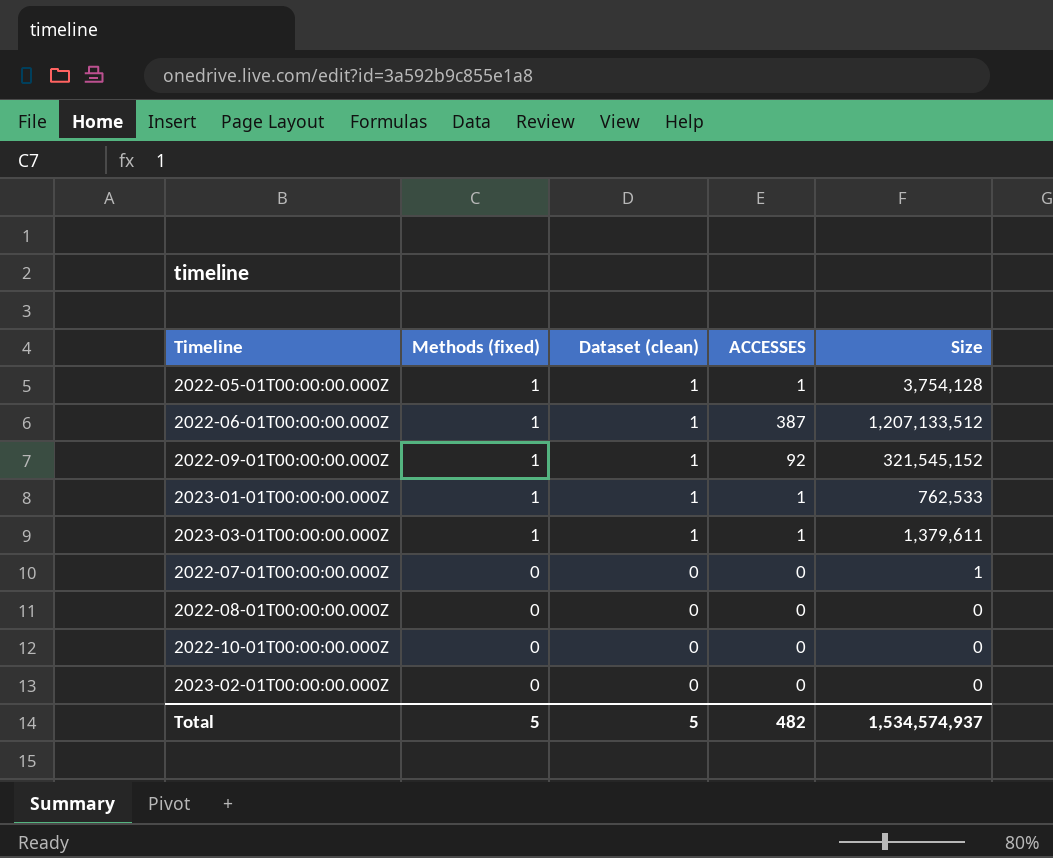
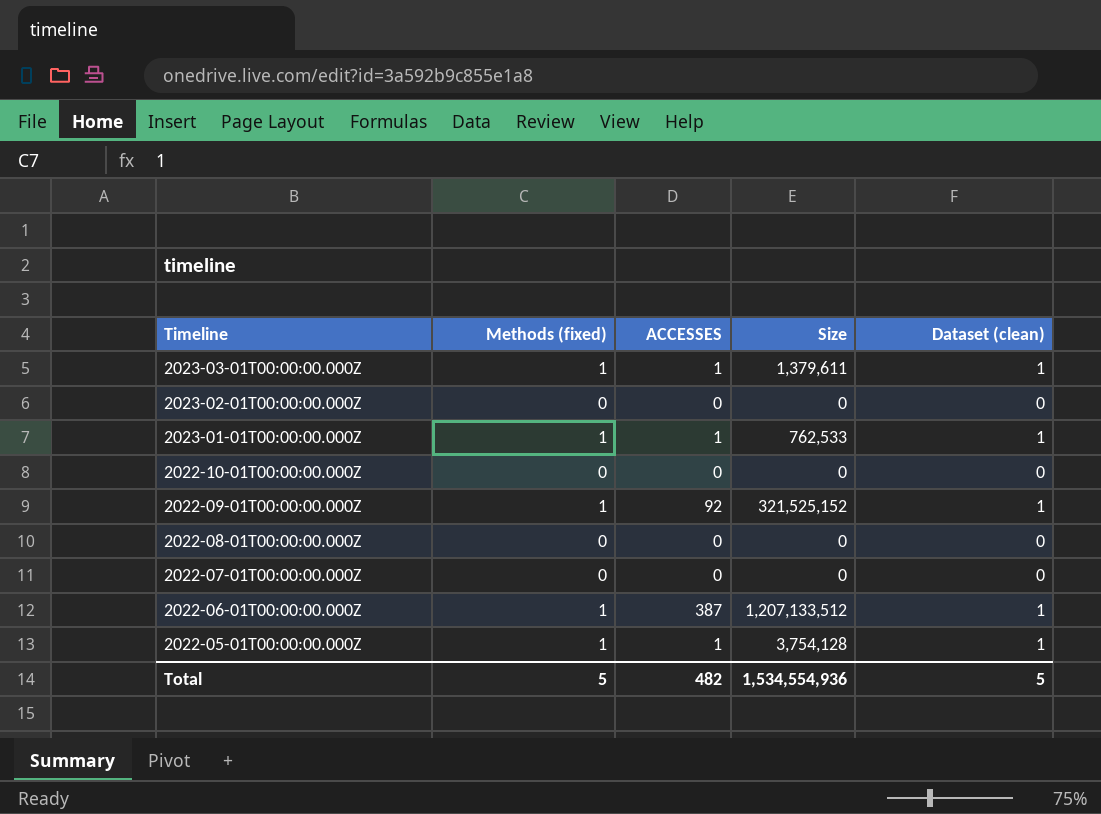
row order: Methods (fixed) descending -> Timeline descending
column Dataset (clean) | position: 3 -> 5
2022-09-01T00:00:00.000Z | Size: 321,545,152 -> 321,525,152
2022-07-01T00:00:00.000Z | Size: 1 -> 0
Total | Size: 1,534,574,937 -> 1,534,554,936

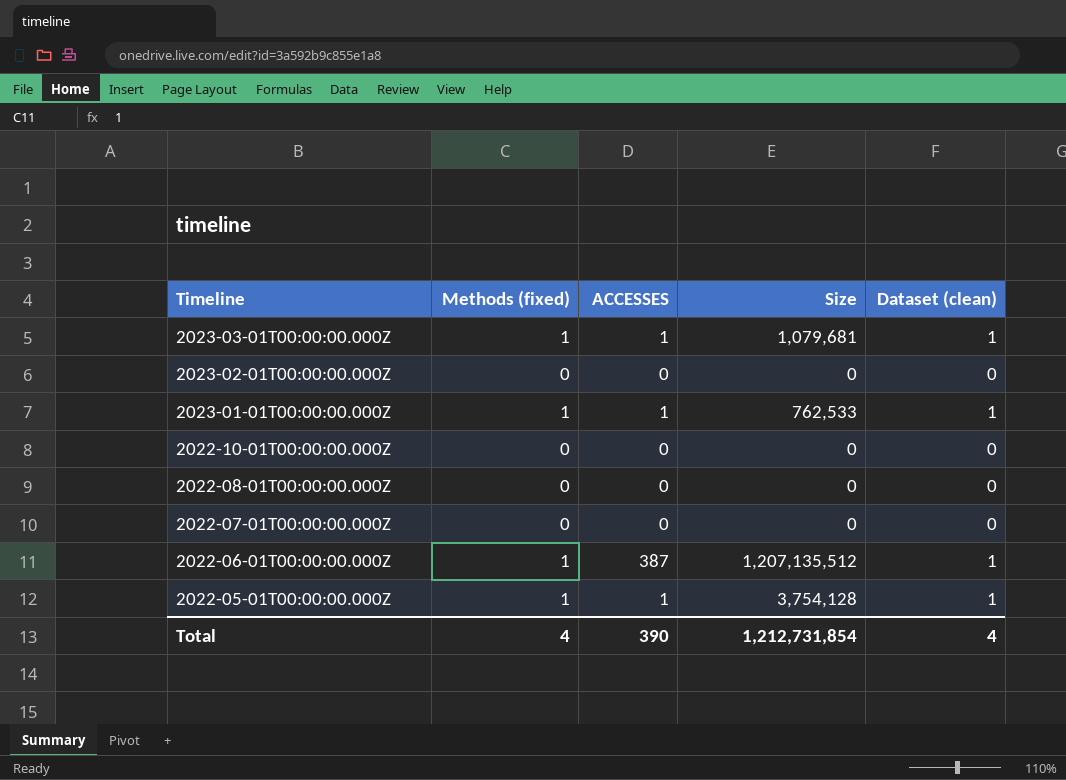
row 2022-09-01T00:00:00.000Z: 1 | 92 | 321,525,152 | 1 -> none
2023-03-01T00:00:00.000Z | Size: 1,379,611 -> 1,079,681
2022-06-01T00:00:00.000Z | Size: 1,207,133,512 -> 1,207,135,512
Total | Methods (fixed): 5 -> 4
Total | ACCESSES: 482 -> 390
Total | Size: 1,534,554,936 -> 1,212,731,854
Total | Dataset (clean): 5 -> 4

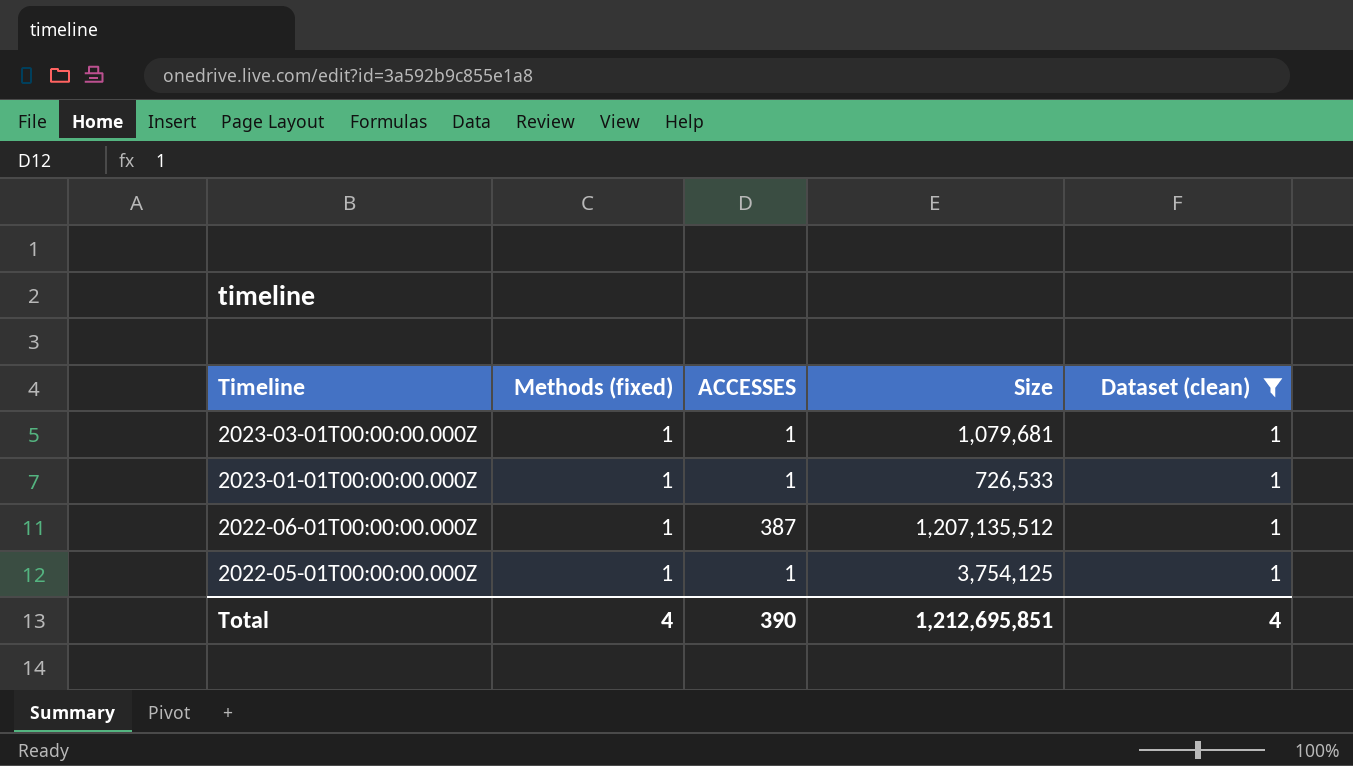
filter: none -> Dataset (clean) = 1
2023-01-01T00:00:00.000Z | Size: 762,533 -> 726,533
2022-05-01T00:00:00.000Z | Size: 3,754,128 -> 3,754,125
Total | Size: 1,212,731,854 -> 1,212,695,851

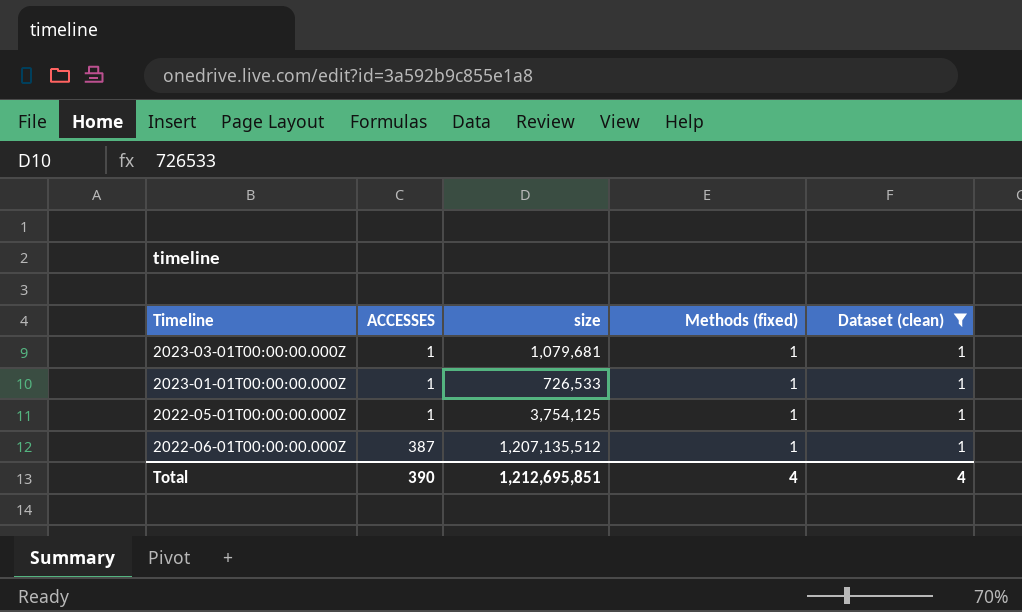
row order: Timeline descending -> ACCESSES ascending
column name: Size -> size
column Methods (fixed) | position: 2 -> 4

